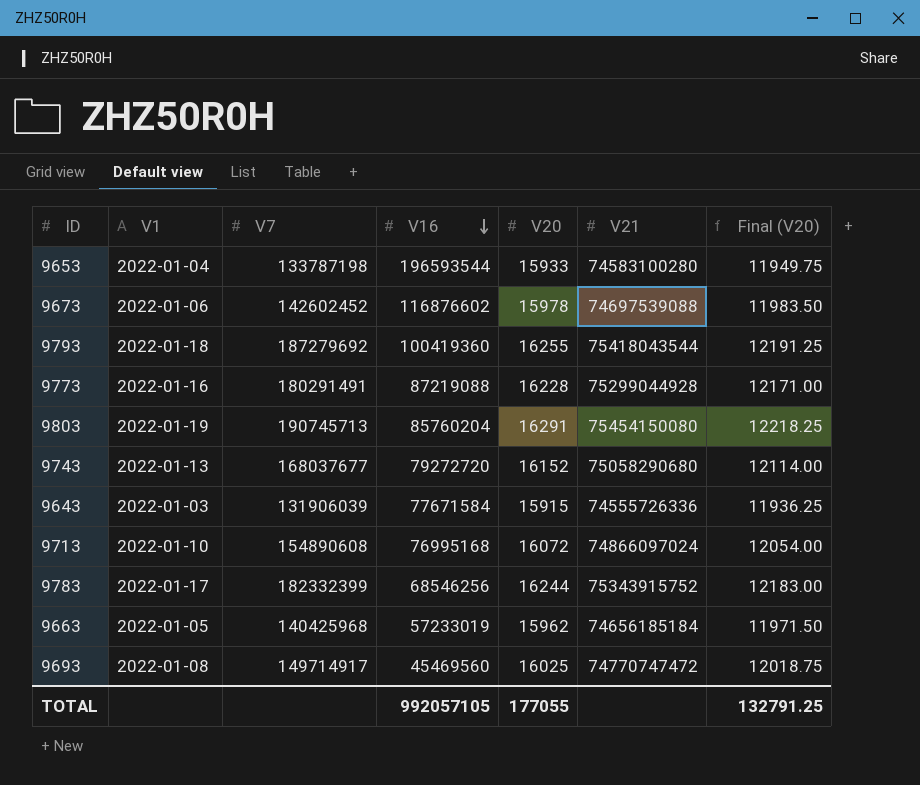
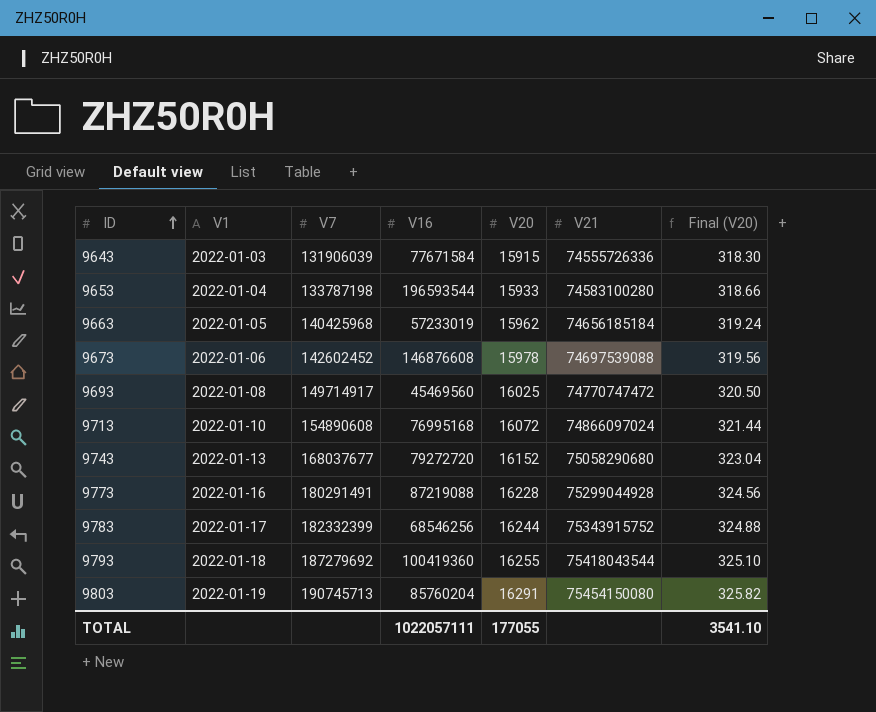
row order: V16 descending -> ID ascending
column Final (V20) | formula: [V20] * 0.75 -> [V20] * 0.02
9673 | V16: 116876602 -> 146876608
TOTAL | V16: 992057105 -> 1022057111
TOTAL | Final (V20): 132791.25 -> 3541.10

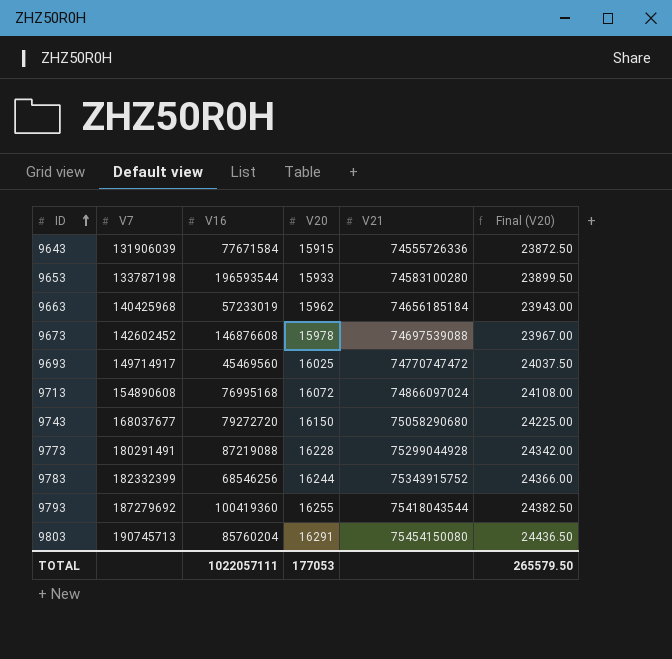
column V1 | position: 2 -> none
column Final (V20) | formula: [V20] * 0.02 -> [V20] * 1.5
9743 | V20: 16152 -> 16150
TOTAL | V20: 177055 -> 177053
TOTAL | Final (V20): 3541.10 -> 265579.50

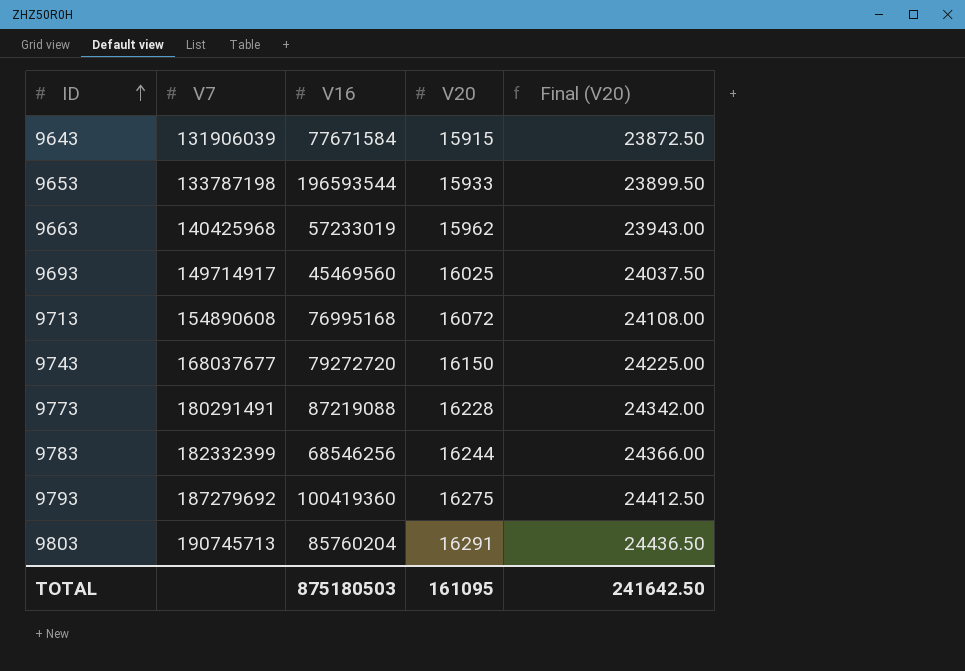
column V21 | position: 5 -> none
row 9673: 142602452 | 146876608 | 15978 | 74697539088 | 23967.00 -> none
9793 | V20: 16255 -> 16275
9793 | Final (V20): 24382.50 -> 24412.50
TOTAL | V16: 1022057111 -> 875180503
TOTAL | V20: 177053 -> 161095
TOTAL | Final (V20): 265579.50 -> 241642.50

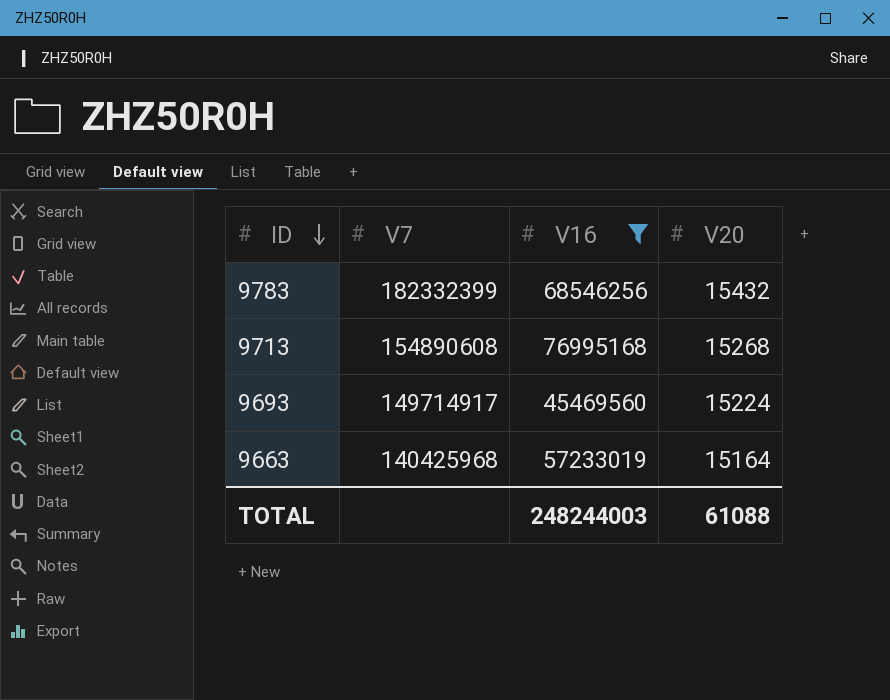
filter: none -> V16 <= 76995168
row order: ID ascending -> ID descending
column Final (V20) | formula: [V20] * 1.5 -> none
9783 | V20: 16244 -> 15432
9713 | V20: 16072 -> 15268
9693 | V20: 16025 -> 15224
9663 | V20: 15962 -> 15164
TOTAL | V16: 875180503 -> 248244003
TOTAL | V20: 161095 -> 61088

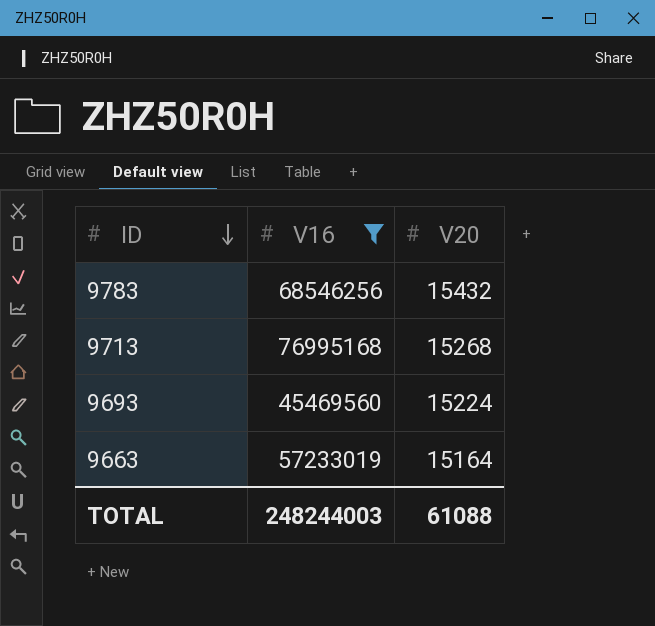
column V7 | position: 2 -> none

